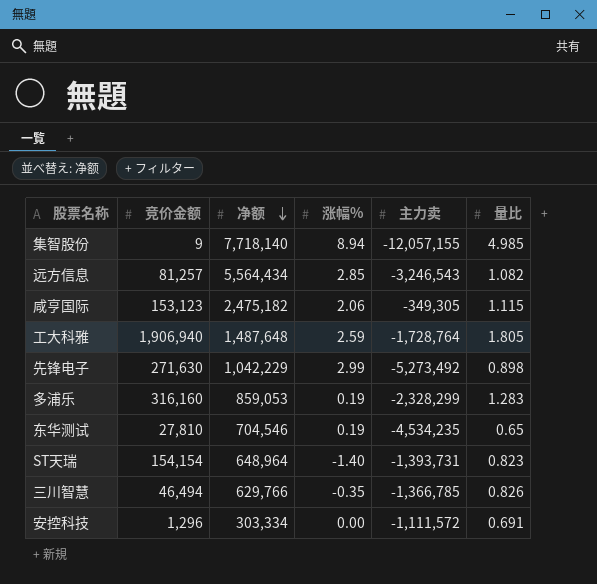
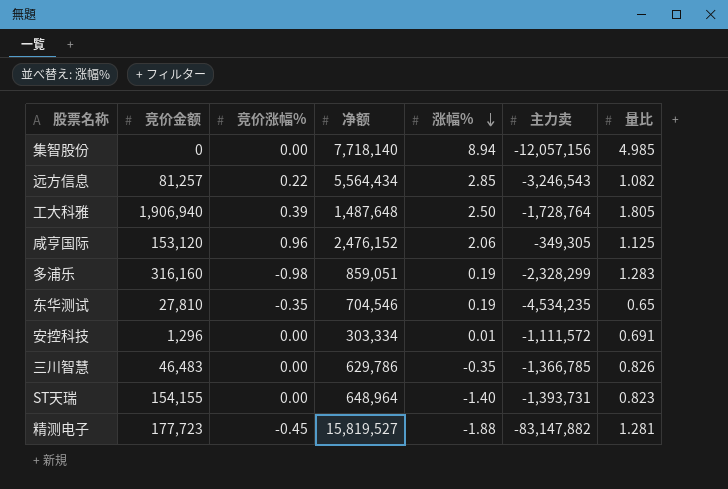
row order: 净额 descending -> 涨幅% descending
column 竞价涨幅% | position: none -> 3
row 先锋电子: 271,630 | 1,042,229 | 2.99 | -5,273,492 | 0.898 -> none
集智股份 | 竞价金额: 9 -> 0
集智股份 | 主力卖: -12,057,155 -> -12,057,156
工大科雅 | 涨幅%: 2.59 -> 2.50
咸亨国际 | 竞价金额: 153,123 -> 153,120
咸亨国际 | 净额: 2,475,182 -> 2,476,152
咸亨国际 | 量比: 1.115 -> 1.125
多浦乐 | 净额: 859,053 -> 859,051
安控科技 | 涨幅%: 0.00 -> 0.01
三川智慧 | 竞价金额: 46,494 -> 46,483
三川智慧 | 净额: 629,766 -> 629,786
ST天瑞 | 竞价金额: 154,154 -> 154,155
row 精测电子: none -> 177,723 | -0.45 | 15,819,527 | -1.88 | -83,147,882 | 1.281

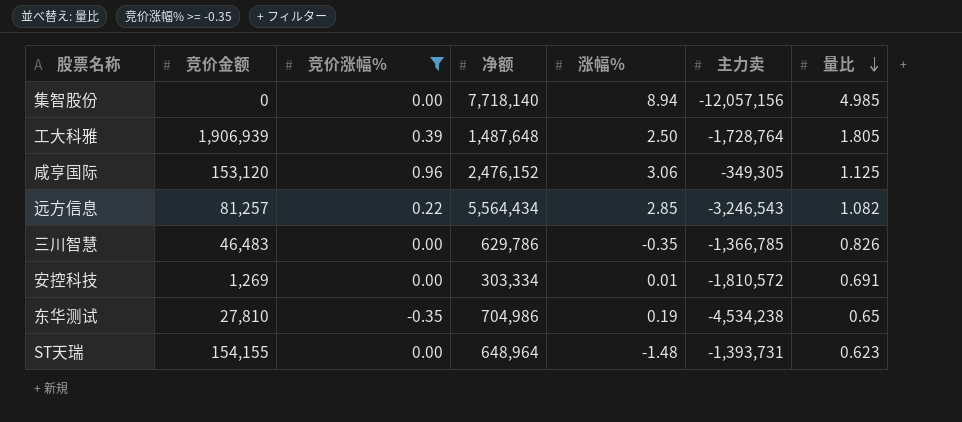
filter: none -> 竞价涨幅% >= -0.35
row order: 涨幅% descending -> 量比 descending
工大科雅 | 竞价金额: 1,906,940 -> 1,906,939
咸亨国际 | 涨幅%: 2.06 -> 3.06
安控科技 | 竞价金额: 1,296 -> 1,269
安控科技 | 主力卖: -1,111,572 -> -1,810,572
东华测试 | 净额: 704,546 -> 704,986
东华测试 | 主力卖: -4,534,235 -> -4,534,238
ST天瑞 | 涨幅%: -1.40 -> -1.48
ST天瑞 | 量比: 0.823 -> 0.623

